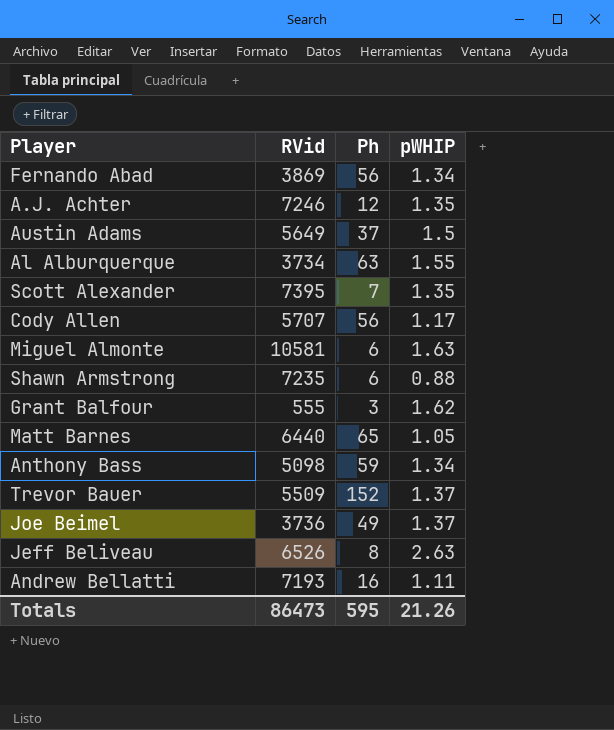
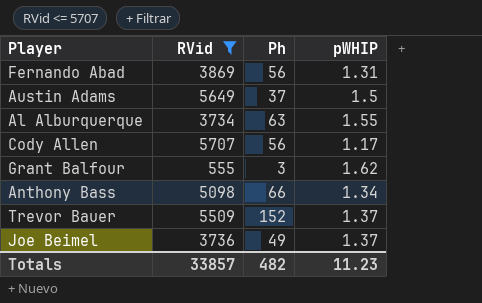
filter: none -> RVid <= 5707
Fernando Abad | pWHIP: 1.34 -> 1.31
Anthony Bass | Ph: 59 -> 66
Totals | RVid: 86473 -> 33857
Totals | Ph: 595 -> 482
Totals | pWHIP: 21.26 -> 11.23

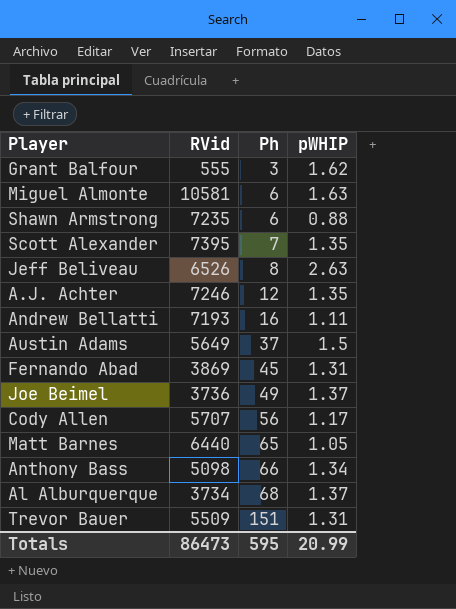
filter: RVid <= 5707 -> none
row order: none -> Ph ascending
Fernando Abad | Ph: 56 -> 45
Al Alburquerque | Ph: 63 -> 68
Al Alburquerque | pWHIP: 1.55 -> 1.37
Trevor Bauer | Ph: 152 -> 151
Trevor Bauer | pWHIP: 1.37 -> 1.31
Totals | RVid: 33857 -> 86473
Totals | Ph: 482 -> 595
Totals | pWHIP: 11.23 -> 20.99

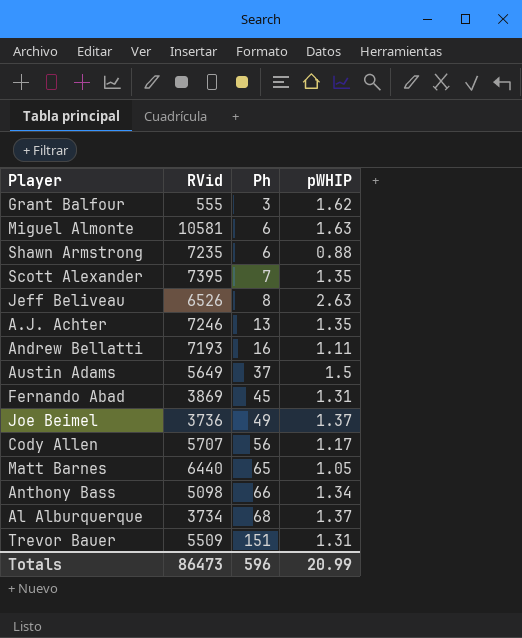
A.J. Achter | Ph: 12 -> 13
Totals | Ph: 595 -> 596

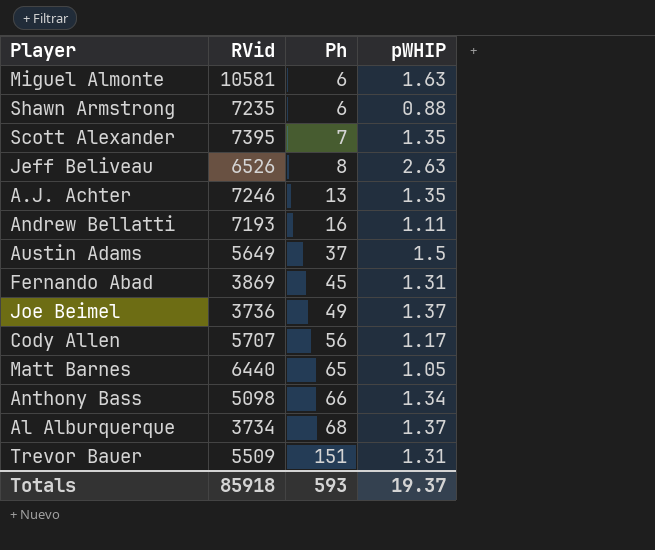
row Grant Balfour: 555 | 3 | 1.62 -> none
Totals | RVid: 86473 -> 85918
Totals | Ph: 596 -> 593
Totals | pWHIP: 20.99 -> 19.37

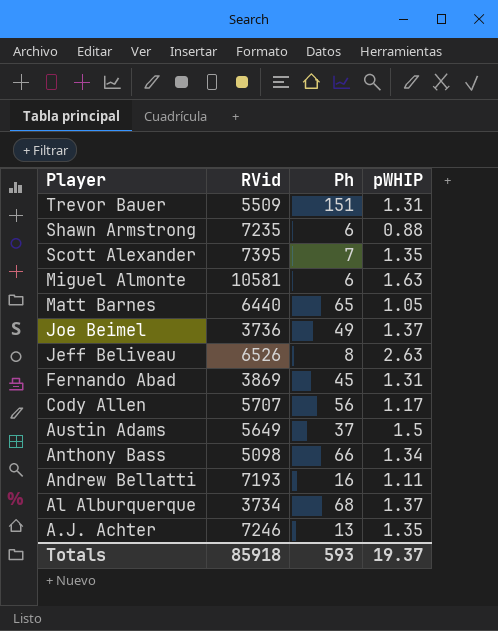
row order: Ph ascending -> Player descending

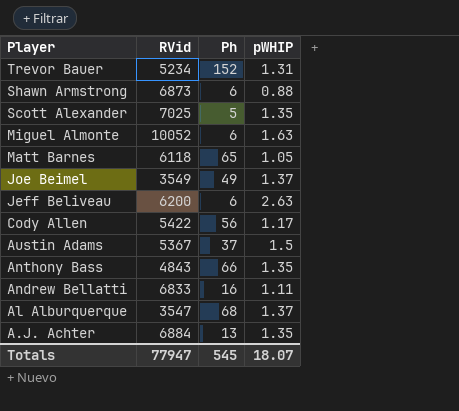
row Fernando Abad: 3869 | 45 | 1.31 -> none
Trevor Bauer | RVid: 5509 -> 5234
Trevor Bauer | Ph: 151 -> 152
Shawn Armstrong | RVid: 7235 -> 6873
Scott Alexander | RVid: 7395 -> 7025
Scott Alexander | Ph: 7 -> 5
Miguel Almonte | RVid: 10581 -> 10052
Matt Barnes | RVid: 6440 -> 6118
Joe Beimel | RVid: 3736 -> 3549
Jeff Beliveau | RVid: 6526 -> 6200
Jeff Beliveau | Ph: 8 -> 6
Cody Allen | RVid: 5707 -> 5422
Austin Adams | RVid: 5649 -> 5367
Anthony Bass | RVid: 5098 -> 4843
Anthony Bass | pWHIP: 1.34 -> 1.35
Andrew Bellatti | RVid: 7193 -> 6833
Al Alburquerque | RVid: 3734 -> 3547
A.J. Achter | RVid: 7246 -> 6884
Totals | RVid: 85918 -> 77947
Totals | Ph: 593 -> 545
Totals | pWHIP: 19.37 -> 18.07

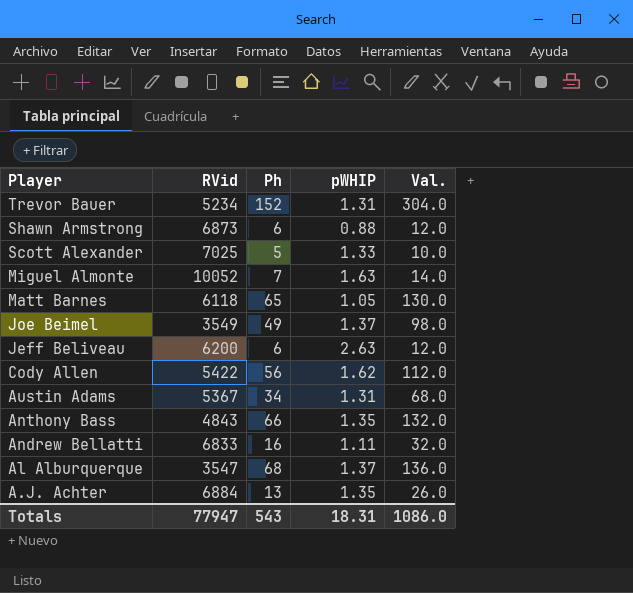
column Val. | formula: none -> [Ph] * 2
Scott Alexander | pWHIP: 1.35 -> 1.33
Miguel Almonte | Ph: 6 -> 7
Cody Allen | pWHIP: 1.17 -> 1.62
Austin Adams | Ph: 37 -> 34
Austin Adams | pWHIP: 1.5 -> 1.31
Totals | Ph: 545 -> 543
Totals | pWHIP: 18.07 -> 18.31

